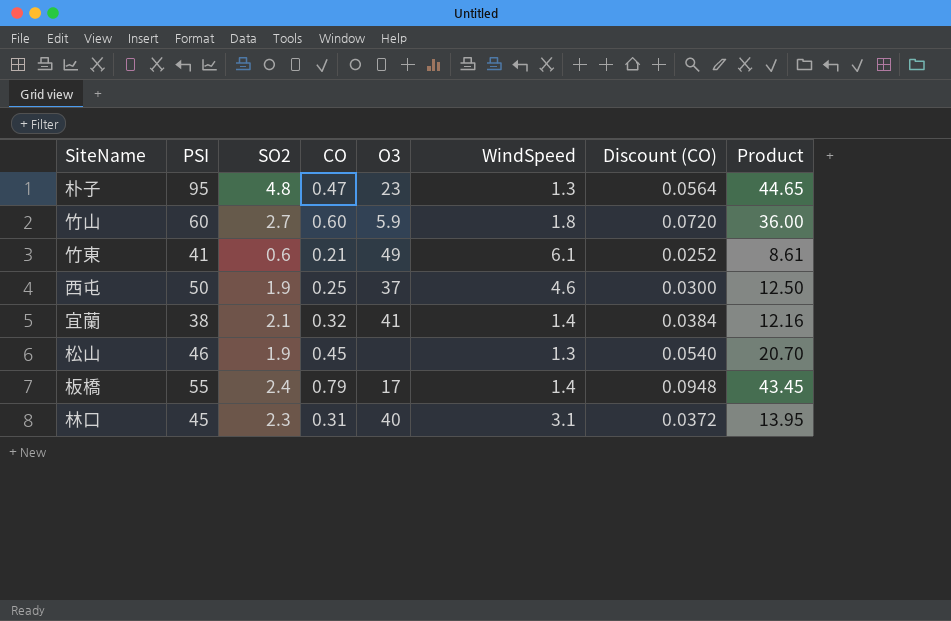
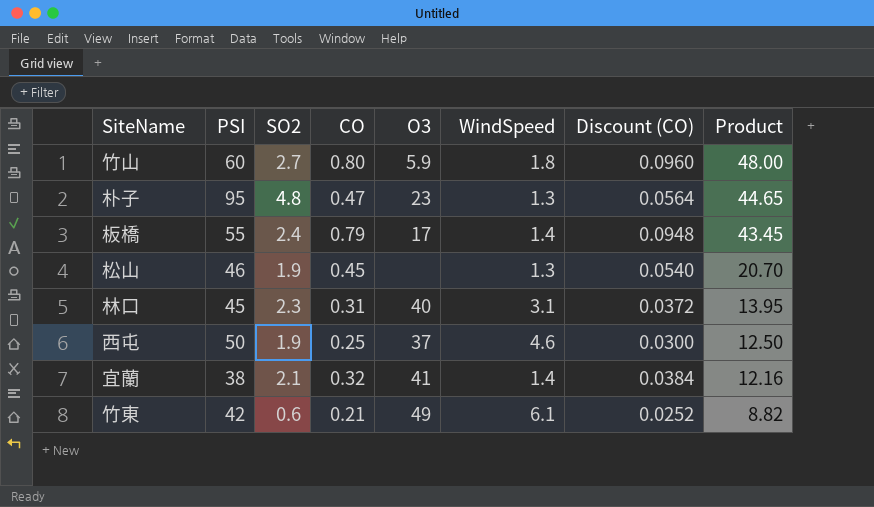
row order: none -> Product descending
竹山 | CO: 0.60 -> 0.80
竹山 | Discount (CO): 0.0720 -> 0.0960
竹山 | Product: 36.00 -> 48.00
竹東 | PSI: 41 -> 42
竹東 | Product: 8.61 -> 8.82

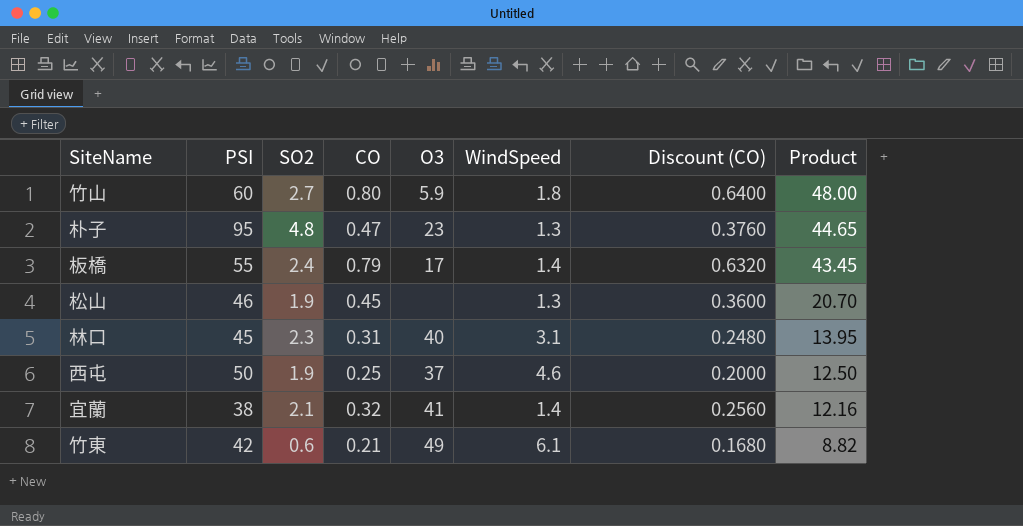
column Discount (CO) | formula: [CO] * 0.12 -> [CO] * 0.8

